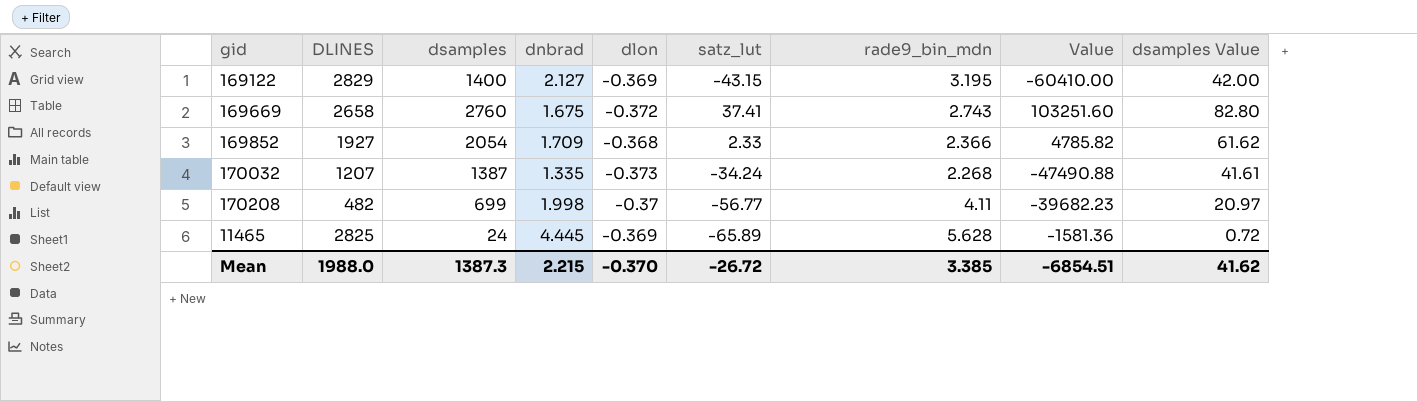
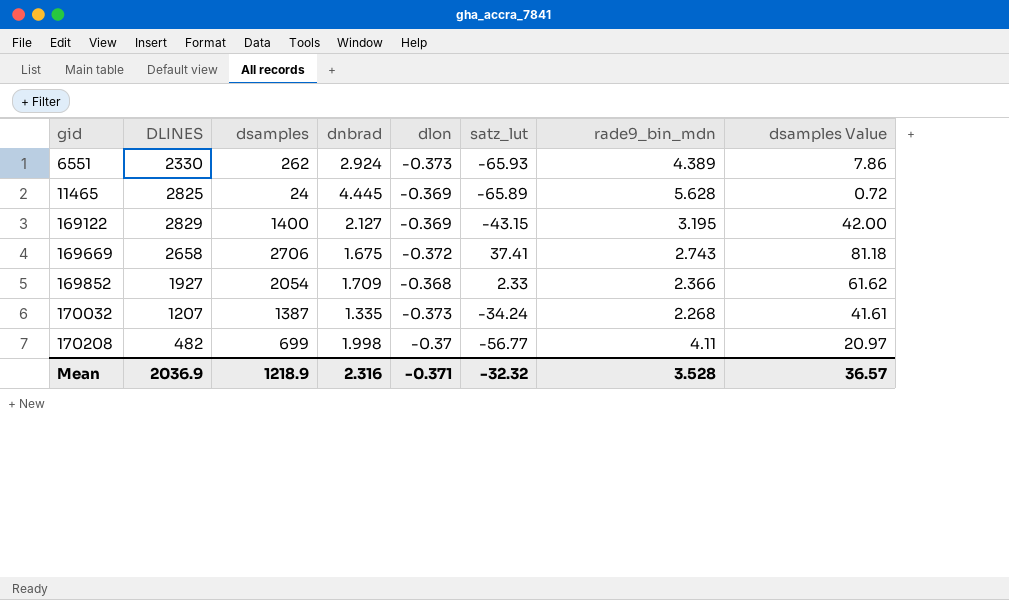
row order: none -> gid ascending
column Value | formula: [dsamples] * [satz_lut] -> none
row 6551: none -> 2330 | 262 | 2.924 | -0.373 | -65.93 | 4.389 | 7.86
169669 | dsamples: 2760 -> 2706
169669 | dsamples Value: 82.80 -> 81.18
Mean | DLINES: 1988.0 -> 2036.9
Mean | dsamples: 1387.3 -> 1218.9
Mean | dnbrad: 2.215 -> 2.316
Mean | dlon: -0.370 -> -0.371
Mean | satz_lut: -26.72 -> -32.32
Mean | rade9_bin_mdn: 3.385 -> 3.528
Mean | dsamples Value: 41.62 -> 36.57

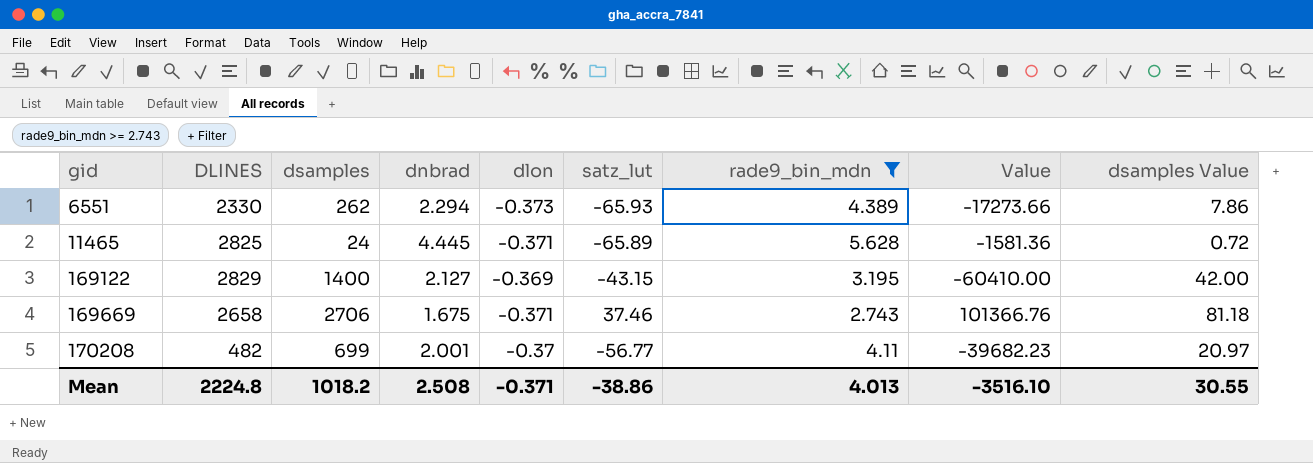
filter: none -> rade9_bin_mdn >= 2.743
column Value | formula: none -> [dsamples] * [satz_lut]
6551 | dnbrad: 2.924 -> 2.294
11465 | dlon: -0.369 -> -0.371
169669 | dlon: -0.372 -> -0.371
169669 | satz_lut: 37.41 -> 37.46
170208 | dnbrad: 1.998 -> 2.001
Mean | DLINES: 2036.9 -> 2224.8
Mean | dsamples: 1218.9 -> 1018.2
Mean | dnbrad: 2.316 -> 2.508
Mean | satz_lut: -32.32 -> -38.86
Mean | rade9_bin_mdn: 3.528 -> 4.013
Mean | dsamples Value: 36.57 -> 30.55

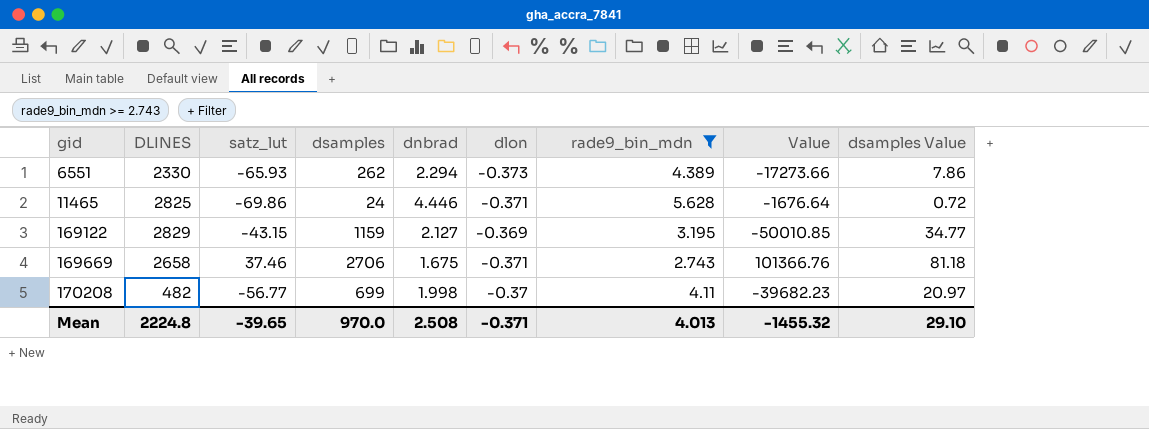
column satz_lut | position: 6 -> 3
11465 | satz_lut: -65.89 -> -69.86
11465 | dnbrad: 4.445 -> 4.446
11465 | Value: -1581.36 -> -1676.64
169122 | dsamples: 1400 -> 1159
169122 | Value: -60410.00 -> -50010.85
169122 | dsamples Value: 42.00 -> 34.77
170208 | dnbrad: 2.001 -> 1.998
Mean | satz_lut: -38.86 -> -39.65
Mean | dsamples: 1018.2 -> 970.0
Mean | Value: -3516.10 -> -1455.32
Mean | dsamples Value: 30.55 -> 29.10

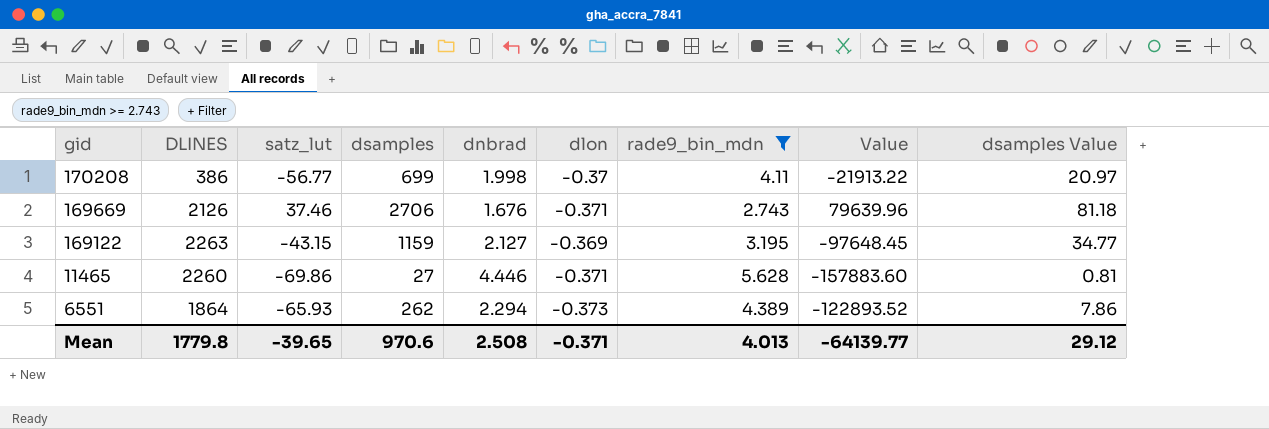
row order: gid ascending -> gid descending
column Value | formula: [satz_lut] * [dsamples] -> [DLINES] * [satz_lut]
170208 | DLINES: 482 -> 386
169669 | DLINES: 2658 -> 2126
169669 | dnbrad: 1.675 -> 1.676
169122 | DLINES: 2829 -> 2263
11465 | DLINES: 2825 -> 2260
11465 | dsamples: 24 -> 27
11465 | dsamples Value: 0.72 -> 0.81
6551 | DLINES: 2330 -> 1864
Mean | DLINES: 2224.8 -> 1779.8
Mean | dsamples: 970.0 -> 970.6
Mean | Value: -1455.32 -> -64139.77
Mean | dsamples Value: 29.10 -> 29.12

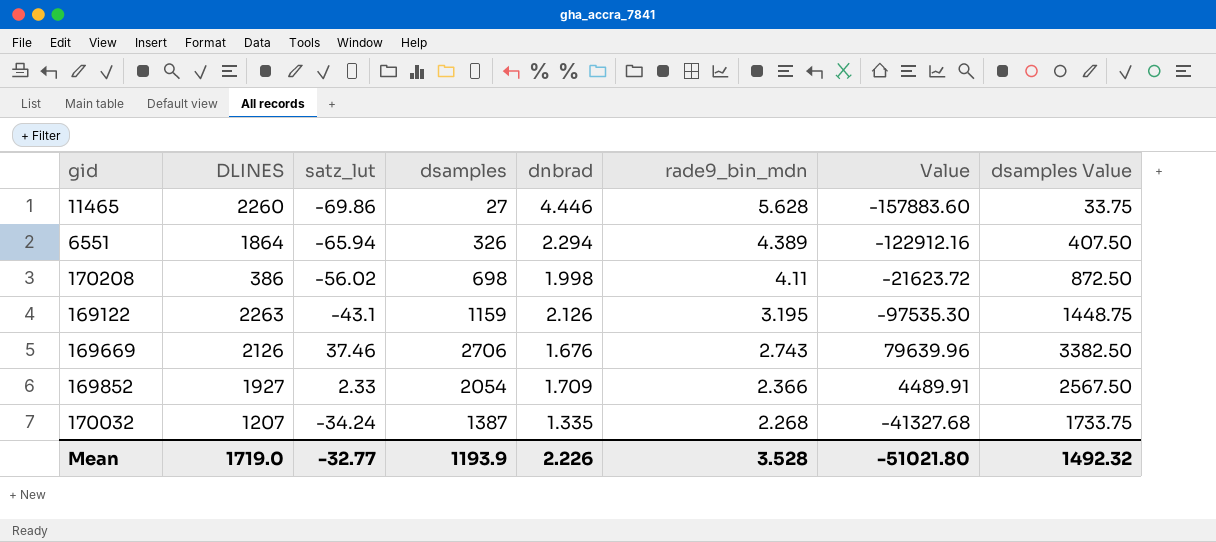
filter: rade9_bin_mdn >= 2.743 -> none
row order: gid descending -> rade9_bin_mdn descending
column dlon | position: 6 -> none
column dsamples Value | formula: [dsamples] * 0.03 -> [dsamples] * 1.25
6551 | satz_lut: -65.93 -> -65.94
6551 | dsamples: 262 -> 326
6551 | Value: -122893.52 -> -122912.16
170208 | satz_lut: -56.77 -> -56.02
170208 | dsamples: 699 -> 698
170208 | Value: -21913.22 -> -21623.72
169122 | satz_lut: -43.15 -> -43.1
169122 | dnbrad: 2.127 -> 2.126
169122 | Value: -97648.45 -> -97535.30
Mean | DLINES: 1779.8 -> 1719.0
Mean | satz_lut: -39.65 -> -32.77
Mean | dsamples: 970.6 -> 1193.9
Mean | dnbrad: 2.508 -> 2.226
Mean | rade9_bin_mdn: 4.013 -> 3.528
Mean | Value: -64139.77 -> -51021.80
Mean | dsamples Value: 29.12 -> 1492.32

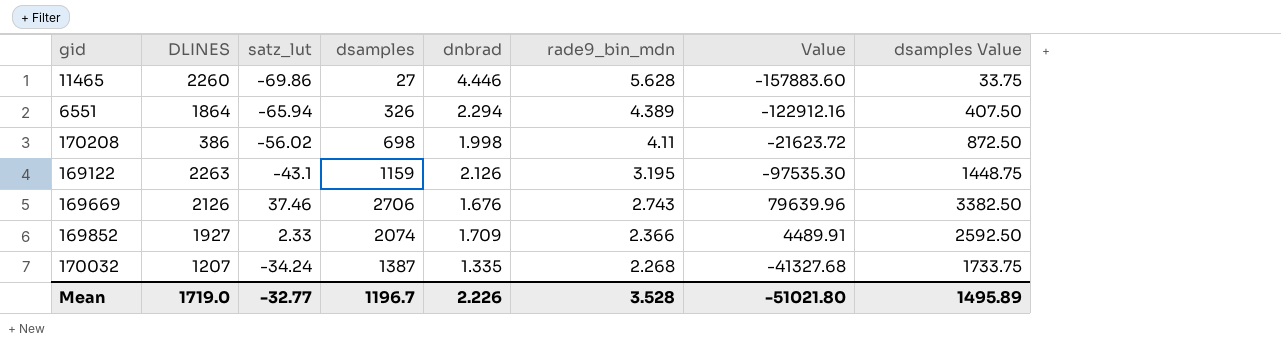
169852 | dsamples: 2054 -> 2074
169852 | dsamples Value: 2567.50 -> 2592.50
Mean | dsamples: 1193.9 -> 1196.7
Mean | dsamples Value: 1492.32 -> 1495.89

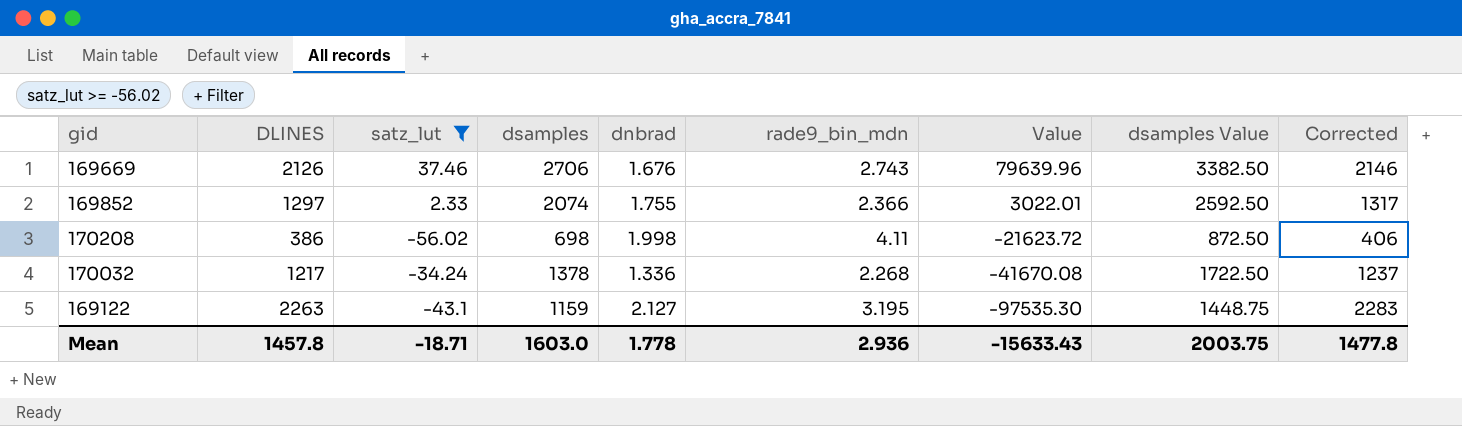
filter: none -> satz_lut >= -56.02
row order: rade9_bin_mdn descending -> Value descending
column Corrected | formula: none -> [DLINES] + 20
169852 | DLINES: 1927 -> 1297
169852 | dnbrad: 1.709 -> 1.755
169852 | Value: 4489.91 -> 3022.01
170032 | DLINES: 1207 -> 1217
170032 | dsamples: 1387 -> 1378
170032 | dnbrad: 1.335 -> 1.336
170032 | Value: -41327.68 -> -41670.08
170032 | dsamples Value: 1733.75 -> 1722.50
169122 | dnbrad: 2.126 -> 2.127
Mean | DLINES: 1719.0 -> 1457.8
Mean | satz_lut: -32.77 -> -18.71
Mean | dsamples: 1196.7 -> 1603.0
Mean | dnbrad: 2.226 -> 1.778
Mean | rade9_bin_mdn: 3.528 -> 2.936
Mean | Value: -51021.80 -> -15633.43
Mean | dsamples Value: 1495.89 -> 2003.75

